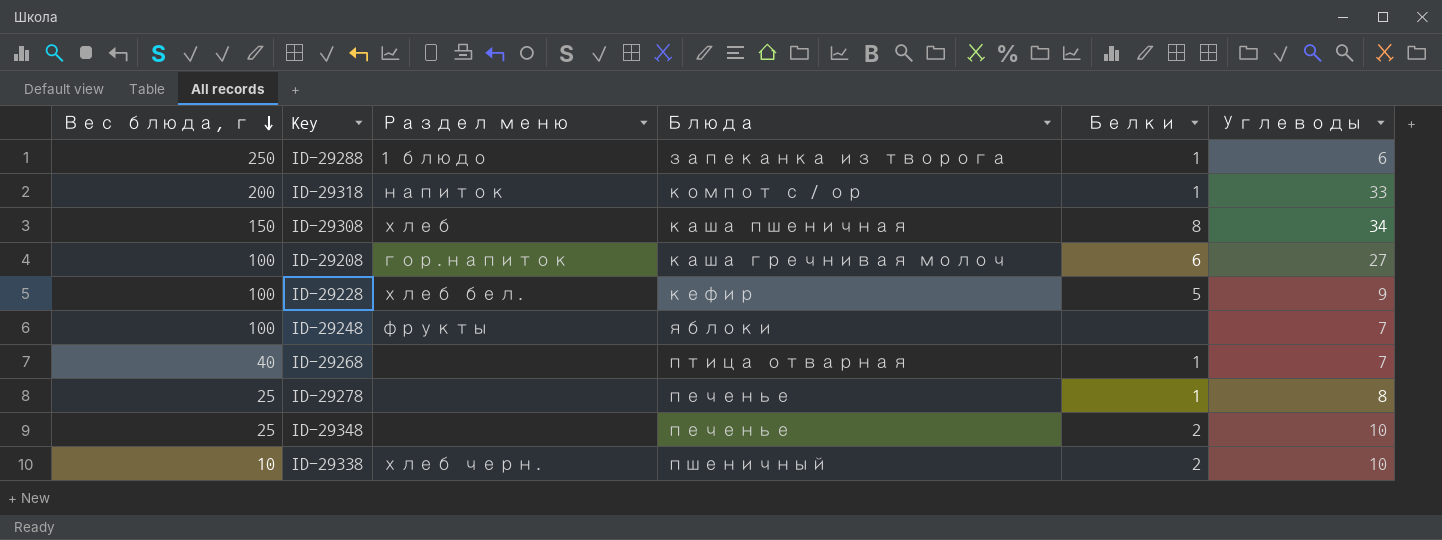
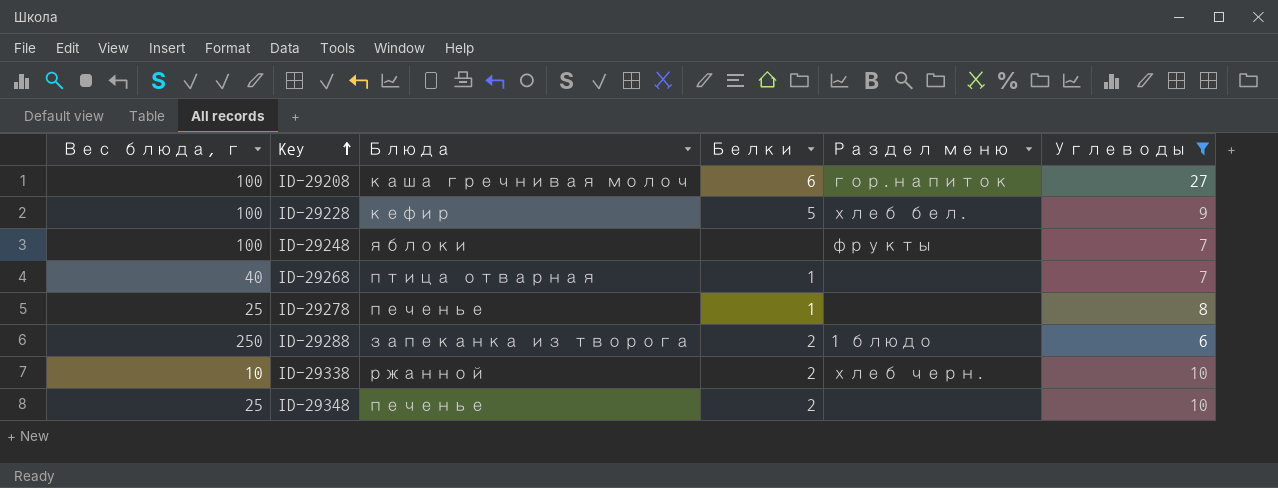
filter: none -> Углеводы <= 27
row order: Вес блюда, г descending -> Key ascending
column Раздел меню | position: 3 -> 5
ID-29288 | Белки: 1 -> 2
ID-29338 | Блюда: пшеничный -> ржанной

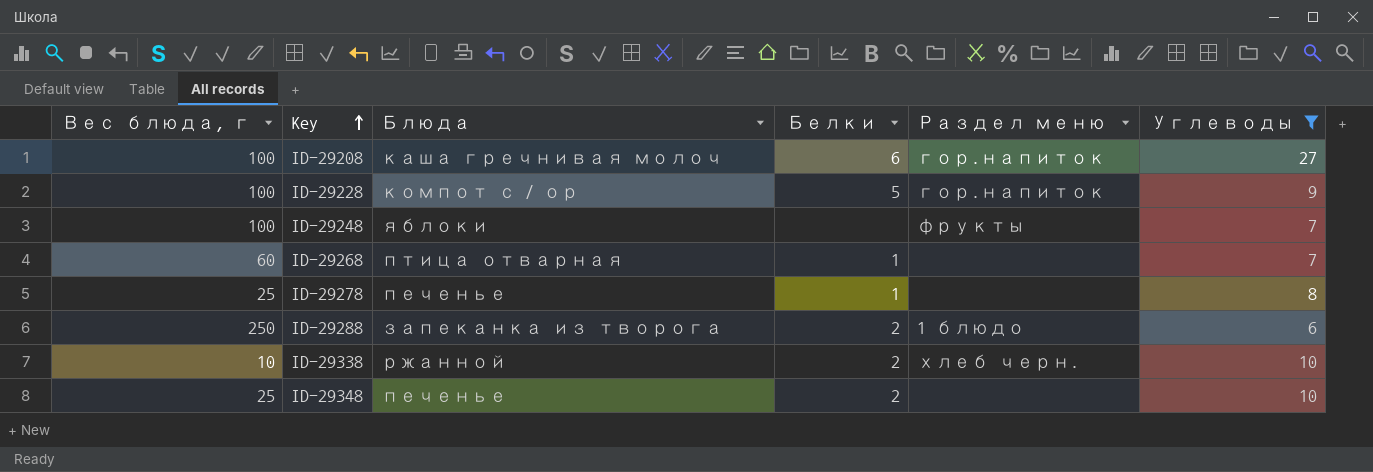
ID-29228 | Блюда: кефир -> компот с / ор
ID-29228 | Раздел меню: хлеб бел. -> гор.напиток
ID-29268 | Вес блюда, г: 40 -> 60

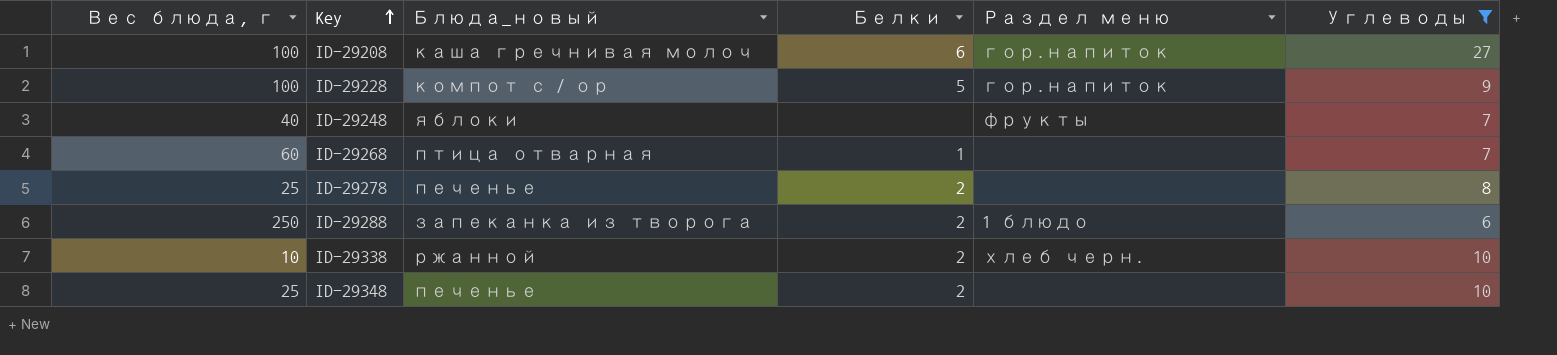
column name: Блюда -> Блюда_новый
ID-29248 | Вес блюда, г: 100 -> 40
ID-29278 | Белки: 1 -> 2

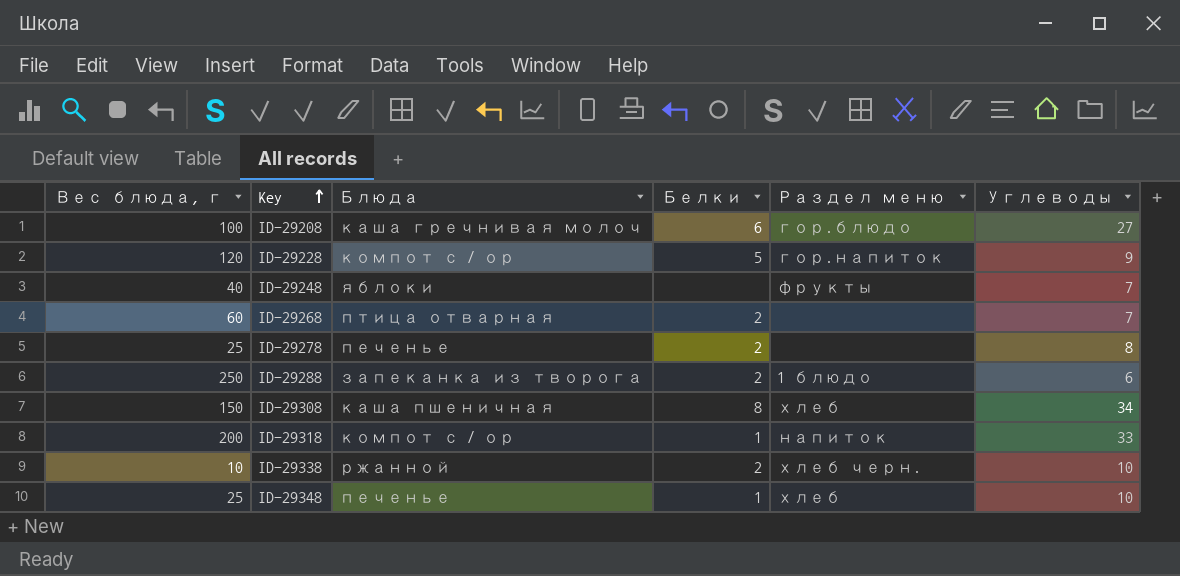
filter: Углеводы <= 27 -> none
column name: Блюда_новый -> Блюда
ID-29208 | Раздел меню: гор.напиток -> гор.блюдо
ID-29228 | Вес блюда, г: 100 -> 120
ID-29268 | Белки: 1 -> 2
ID-29348 | Белки: 2 -> 1
ID-29348 | Раздел меню: none -> хлеб

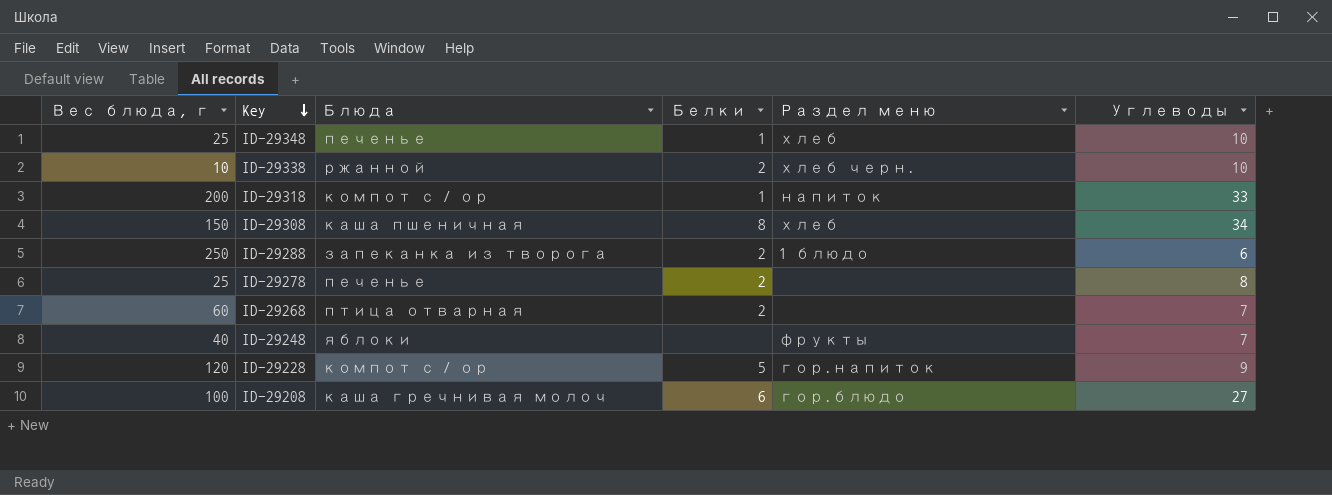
row order: Key ascending -> Key descending

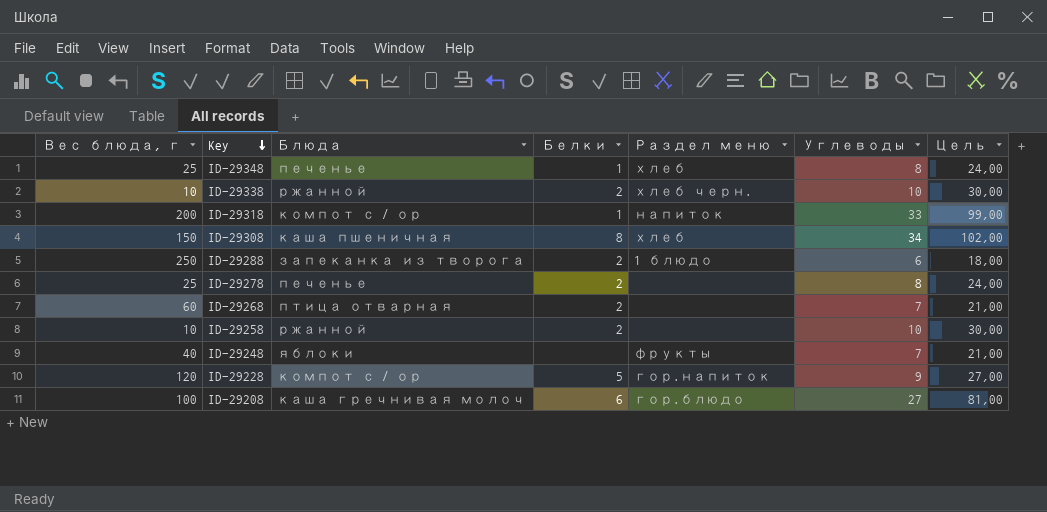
column Цель | formula: none -> [Углеводы] * 3
ID-29348 | Углеводы: 10 -> 8
row ID-29258: none -> 10 | ржанной | 2 | none | 10 | 30,00

